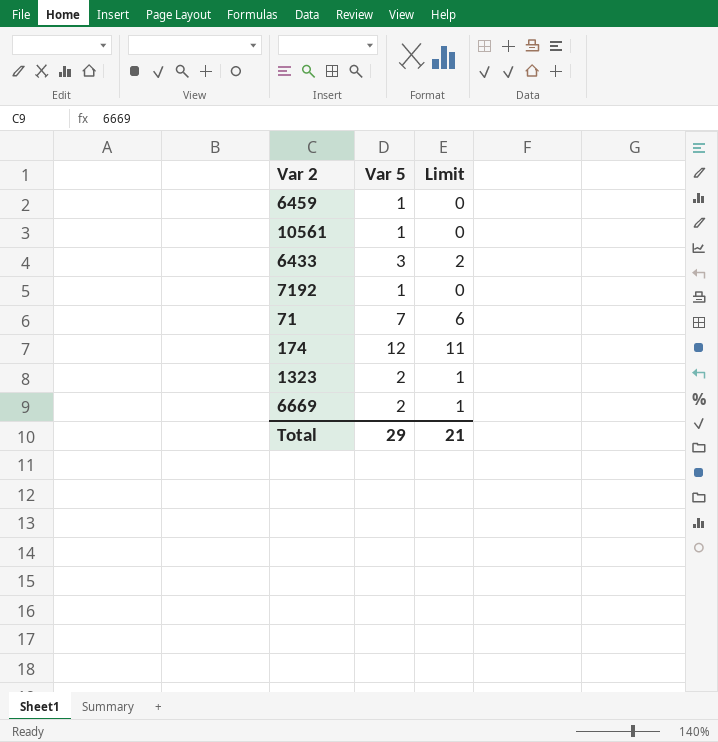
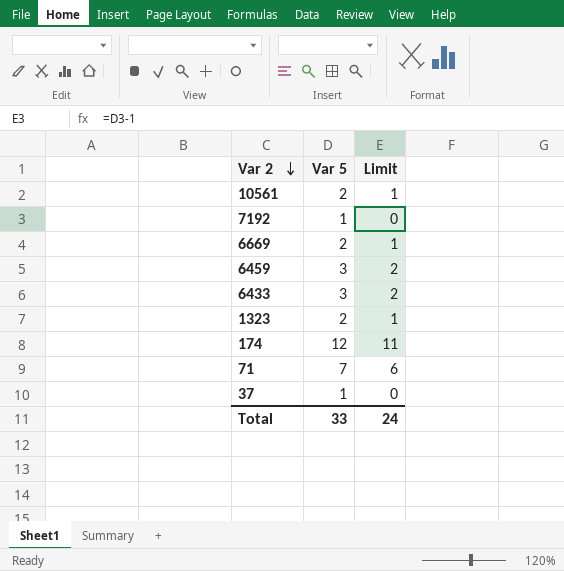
row order: none -> Var 2 descending
10561 | Var 5: 1 -> 2
10561 | Limit: 0 -> 1
6459 | Var 5: 1 -> 3
6459 | Limit: 0 -> 2
row 37: none -> 1 | 0
Total | Var 5: 29 -> 33
Total | Limit: 21 -> 24

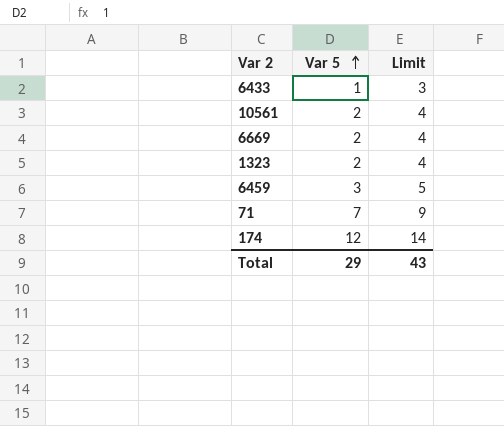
row order: Var 2 descending -> Var 5 ascending
column Limit | formula: [Var 5] - 1 -> [Var 5] + 2
row 7192: 1 | 0 -> none
row 37: 1 | 0 -> none
6433 | Var 5: 3 -> 1
Total | Var 5: 33 -> 29
Total | Limit: 24 -> 43

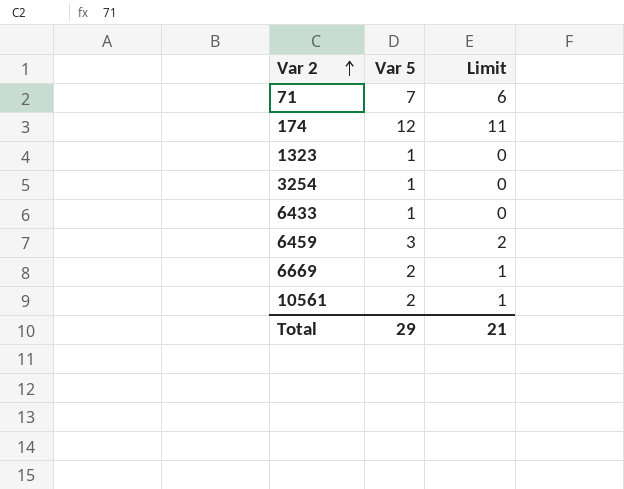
row order: Var 5 ascending -> Var 2 ascending
column Limit | formula: [Var 5] + 2 -> [Var 5] - 1
1323 | Var 5: 2 -> 1
row 3254: none -> 1 | 0
Total | Limit: 43 -> 21

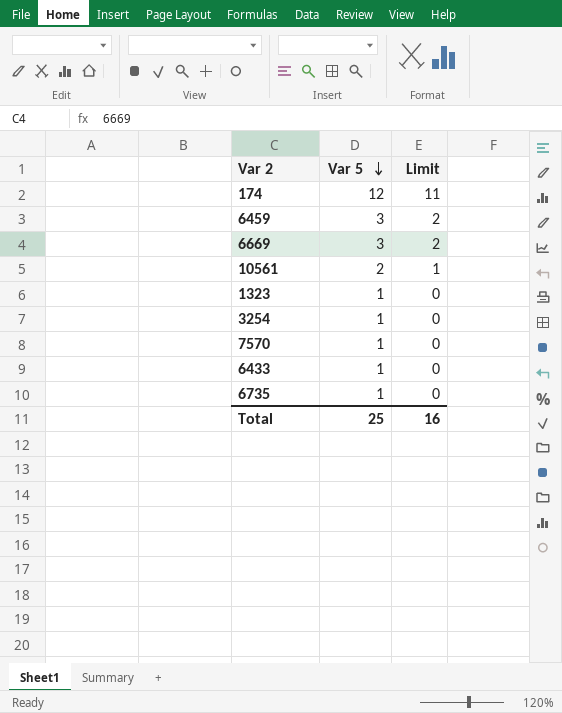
row order: Var 2 ascending -> Var 5 descending
row 71: 7 | 6 -> none
6669 | Var 5: 2 -> 3
6669 | Limit: 1 -> 2
row 7570: none -> 1 | 0
row 6735: none -> 1 | 0
Total | Var 5: 29 -> 25
Total | Limit: 21 -> 16

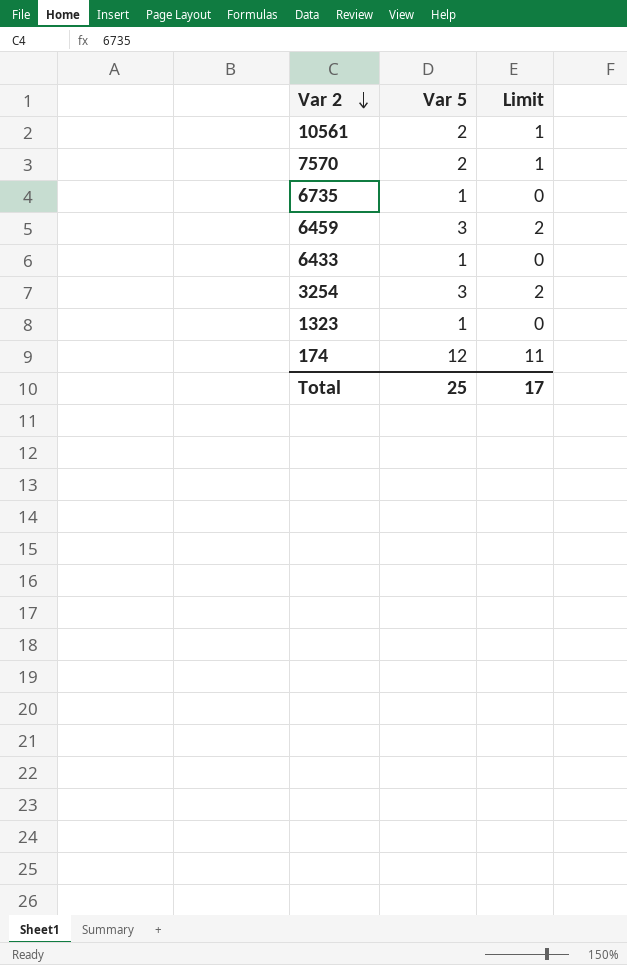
row order: Var 5 descending -> Var 2 descending
row 6669: 3 | 2 -> none
7570 | Var 5: 1 -> 2
7570 | Limit: 0 -> 1
3254 | Var 5: 1 -> 3
3254 | Limit: 0 -> 2
Total | Limit: 16 -> 17

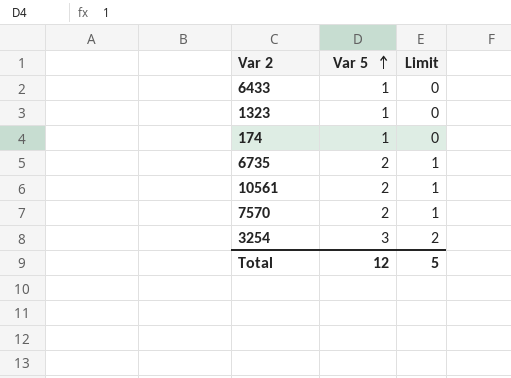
row order: Var 2 descending -> Var 5 ascending
row 6459: 3 | 2 -> none
174 | Var 5: 12 -> 1
174 | Limit: 11 -> 0
6735 | Var 5: 1 -> 2
6735 | Limit: 0 -> 1
Total | Var 5: 25 -> 12
Total | Limit: 17 -> 5

